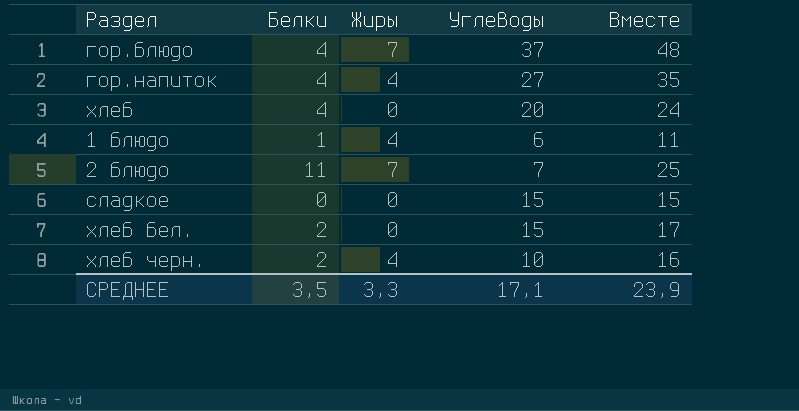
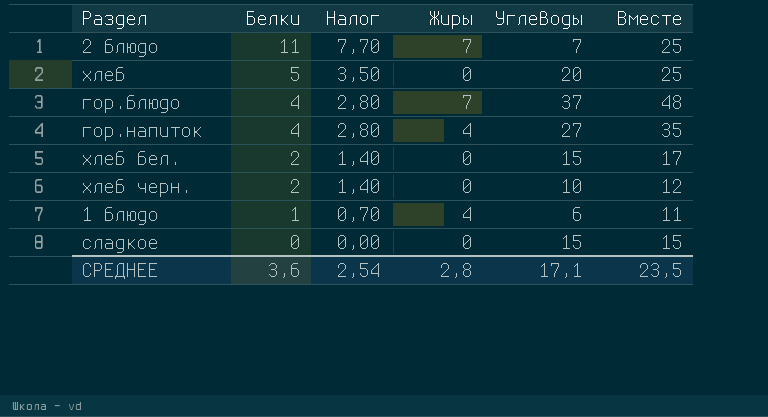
row order: none -> Белки descending
column Налог | formula: none -> [Белки] * 0,7
хлеб | Белки: 4 -> 5
хлеб | Вместе: 24 -> 25
хлеб черн. | Жиры: 4 -> 0
хлеб черн. | Вместе: 16 -> 12
СРЕДНЕЕ | Белки: 3,5 -> 3,6
СРЕДНЕЕ | Жиры: 3,3 -> 2,8
СРЕДНЕЕ | Вместе: 23,9 -> 23,5

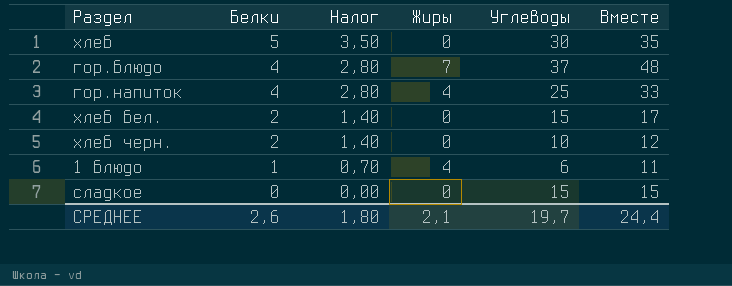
row 2 блюдо: 11 | 7,70 | 7 | 7 | 25 -> none
хлеб | Углеводы: 20 -> 30
хлеб | Вместе: 25 -> 35
гор.напиток | Углеводы: 27 -> 25
гор.напиток | Вместе: 35 -> 33
СРЕДНЕЕ | Белки: 3,6 -> 2,6
СРЕДНЕЕ | Налог: 2,54 -> 1,80
СРЕДНЕЕ | Жиры: 2,8 -> 2,1
СРЕДНЕЕ | Углеводы: 17,1 -> 19,7
СРЕДНЕЕ | Вместе: 23,5 -> 24,4

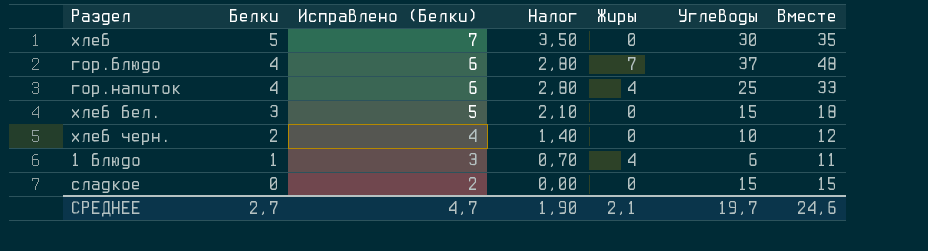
column Исправлено (Белки) | formula: none -> [Белки] + 2
хлеб бел. | Белки: 2 -> 3
хлеб бел. | Налог: 1,40 -> 2,10
хлеб бел. | Вместе: 17 -> 18
СРЕДНЕЕ | Белки: 2,6 -> 2,7
СРЕДНЕЕ | Налог: 1,80 -> 1,90
СРЕДНЕЕ | Вместе: 24,4 -> 24,6

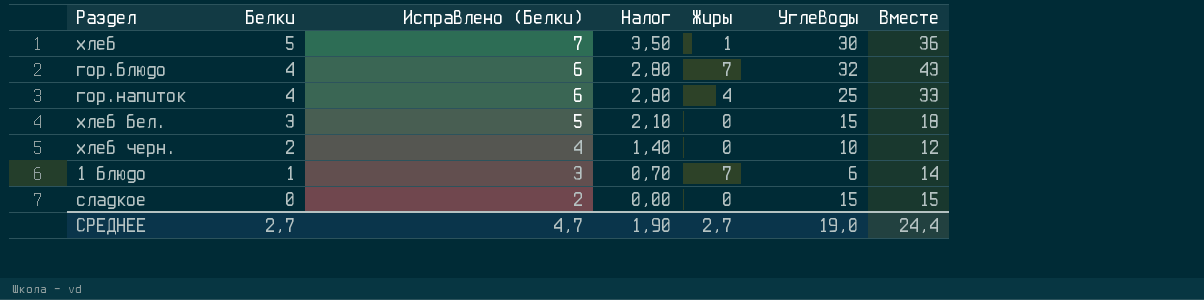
хлеб | Жиры: 0 -> 1
хлеб | Вместе: 35 -> 36
гор.блюдо | Углеводы: 37 -> 32
гор.блюдо | Вместе: 48 -> 43
1 блюдо | Жиры: 4 -> 7
1 блюдо | Вместе: 11 -> 14
СРЕДНЕЕ | Жиры: 2,1 -> 2,7
СРЕДНЕЕ | Углеводы: 19,7 -> 19,0
СРЕДНЕЕ | Вместе: 24,6 -> 24,4

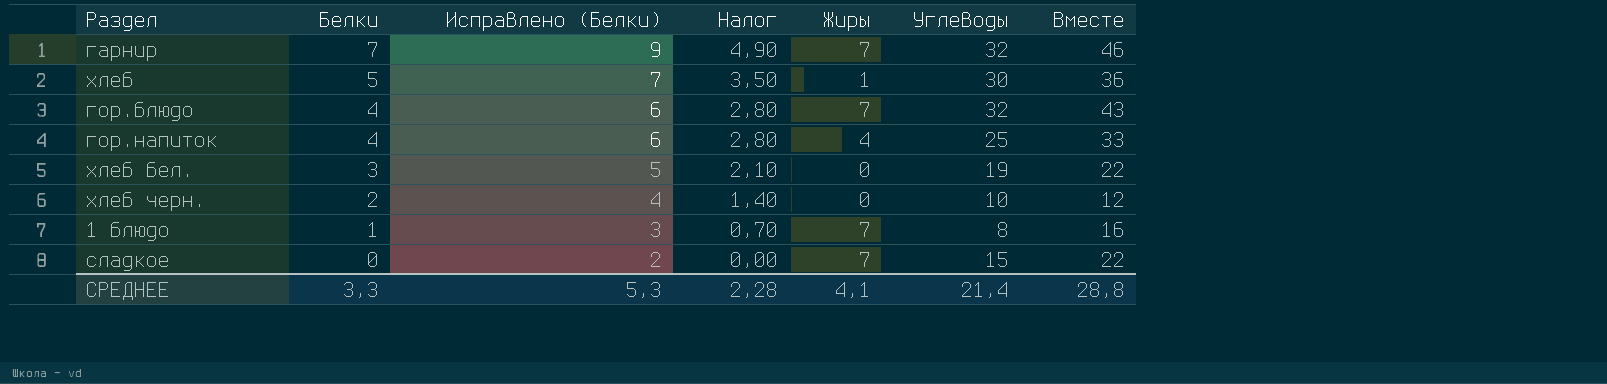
row гарнир: none -> 7 | 9 | 4,90 | 7 | 32 | 46
хлеб бел. | Углеводы: 15 -> 19
хлеб бел. | Вместе: 18 -> 22
1 блюдо | Углеводы: 6 -> 8
1 блюдо | Вместе: 14 -> 16
сладкое | Жиры: 0 -> 7
сладкое | Вместе: 15 -> 22
СРЕДНЕЕ | Белки: 2,7 -> 3,3
СРЕДНЕЕ | Исправлено (Белки): 4,7 -> 5,3
СРЕДНЕЕ | Налог: 1,90 -> 2,28
СРЕДНЕЕ | Жиры: 2,7 -> 4,1
СРЕДНЕЕ | Углеводы: 19,0 -> 21,4
СРЕДНЕЕ | Вместе: 24,4 -> 28,8

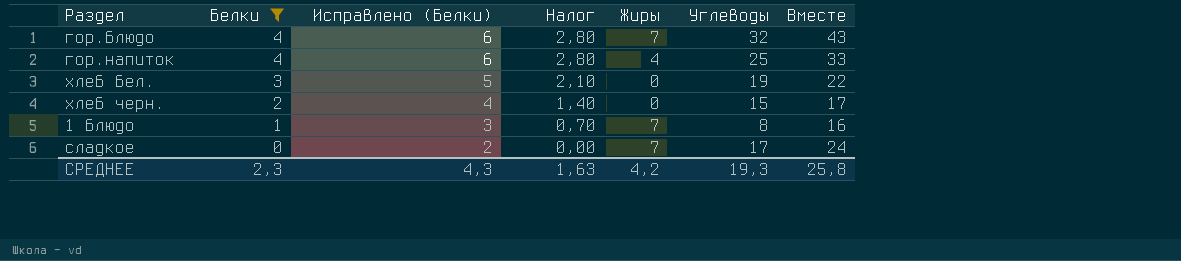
filter: none -> Белки <= 4
хлеб черн. | Углеводы: 10 -> 15
хлеб черн. | Вместе: 12 -> 17
сладкое | Углеводы: 15 -> 17
сладкое | Вместе: 22 -> 24
СРЕДНЕЕ | Белки: 3,3 -> 2,3
СРЕДНЕЕ | Исправлено (Белки): 5,3 -> 4,3
СРЕДНЕЕ | Налог: 2,28 -> 1,63
СРЕДНЕЕ | Жиры: 4,1 -> 4,2
СРЕДНЕЕ | Углеводы: 21,4 -> 19,3
СРЕДНЕЕ | Вместе: 28,8 -> 25,8

